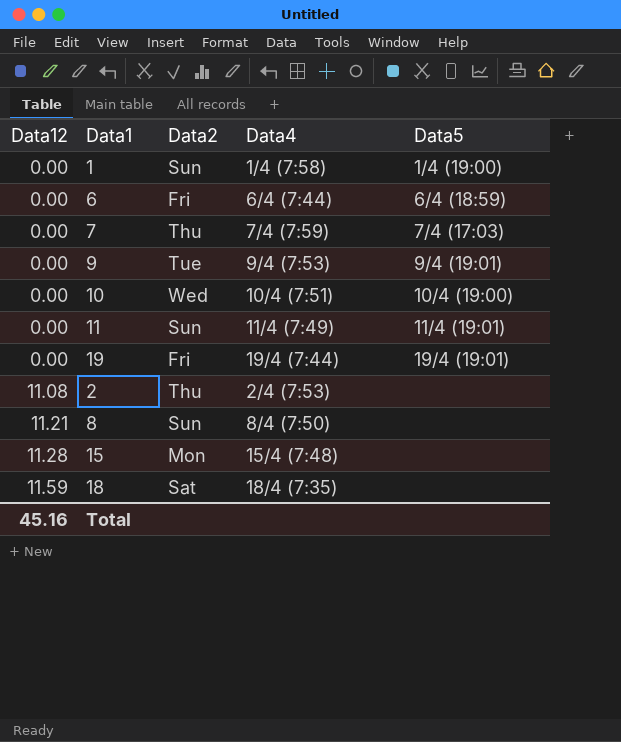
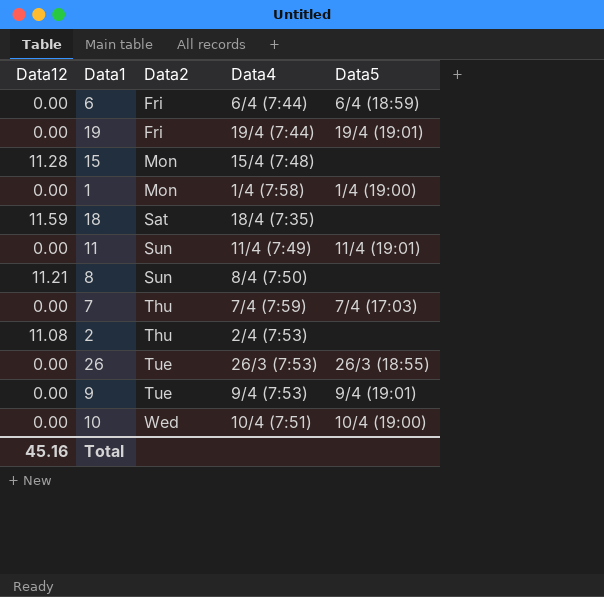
row order: Data12 ascending -> Data2 ascending
1 | Data2: Sun -> Mon
row 26: none -> 0.00 | Tue | 26/3 (7:53) | 26/3 (18:55)

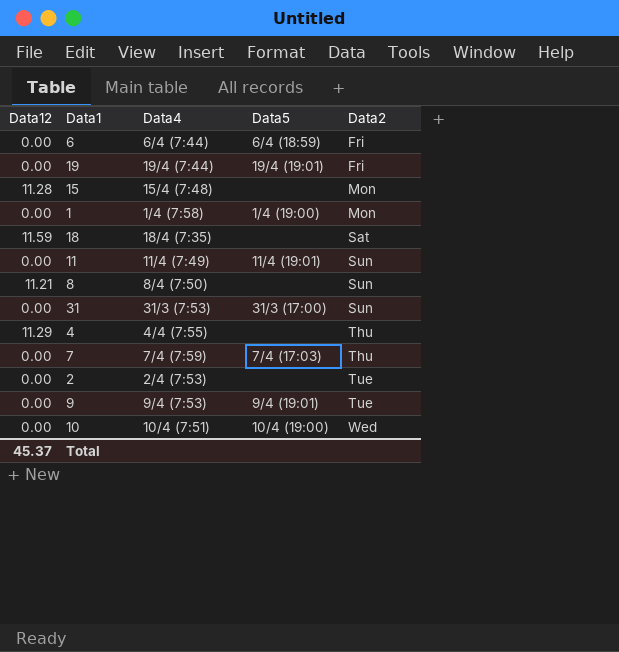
column Data2 | position: 3 -> 5
row 26: 0.00 | Tue | 26/3 (7:53) | 26/3 (18:55) -> none
row 31: none -> 0.00 | 31/3 (7:53) | 31/3 (17:00) | Sun
row 4: none -> 11.29 | 4/4 (7:55) | none | Thu
2 | Data12: 11.08 -> 0.00
2 | Data2: Thu -> Tue
Total | Data12: 45.16 -> 45.37

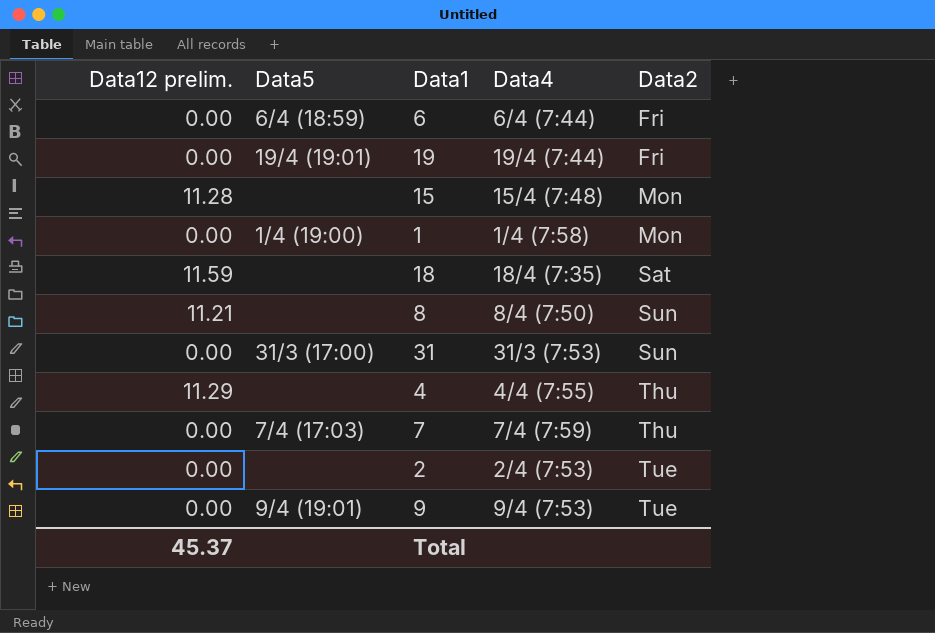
column name: Data12 -> Data12 prelim.
column Data5 | position: 4 -> 2
row 11: 0.00 | 11/4 (7:49) | 11/4 (19:01) | Sun -> none
row 10: 0.00 | 10/4 (7:51) | 10/4 (19:00) | Wed -> none

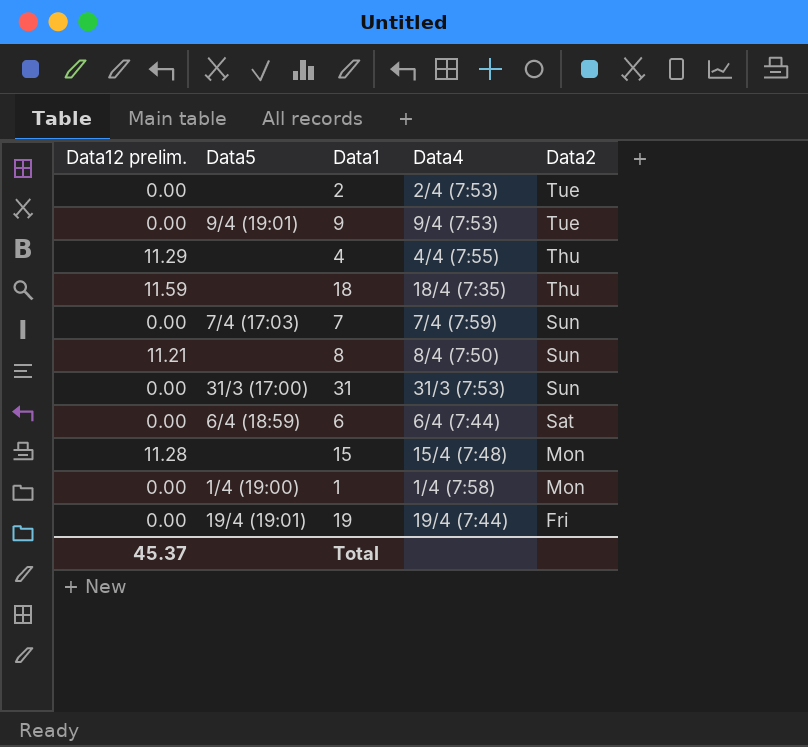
row order: Data2 ascending -> Data2 descending
18 | Data2: Sat -> Thu
7 | Data2: Thu -> Sun
6 | Data2: Fri -> Sat

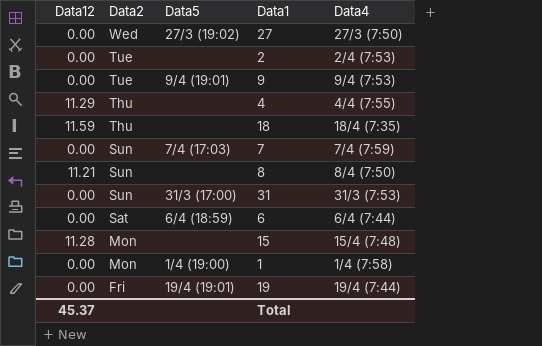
column name: Data12 prelim. -> Data12
column Data2 | position: 5 -> 2
row 27: none -> 0.00 | Wed | 27/3 (19:02) | 27/3 (7:50)

